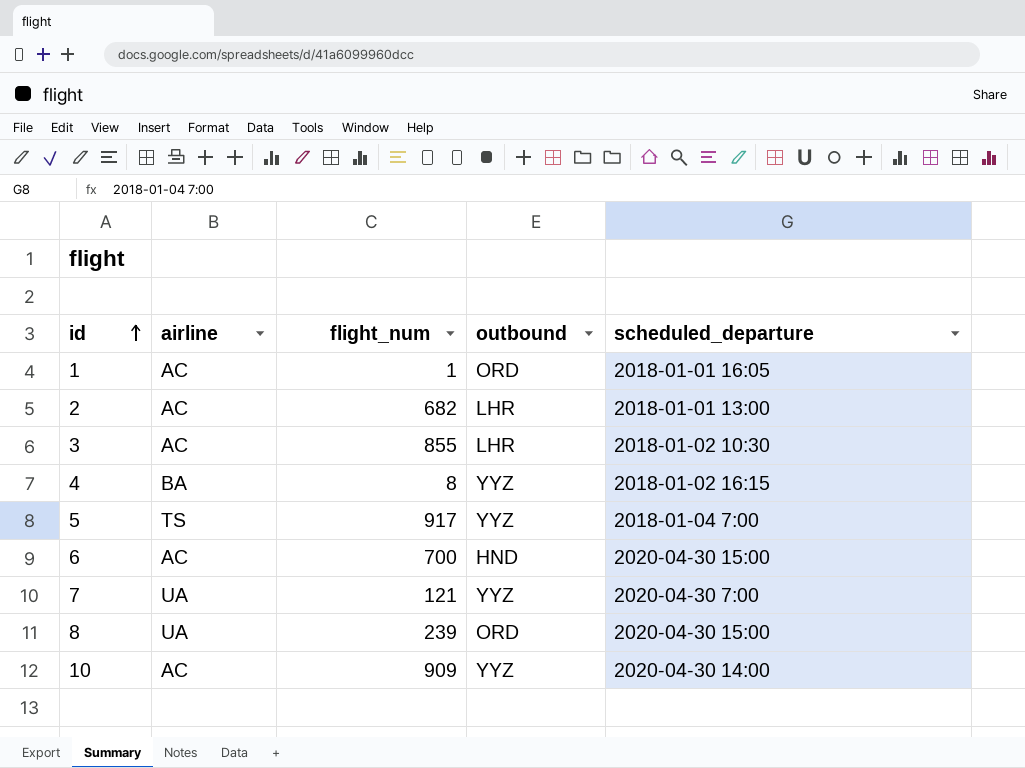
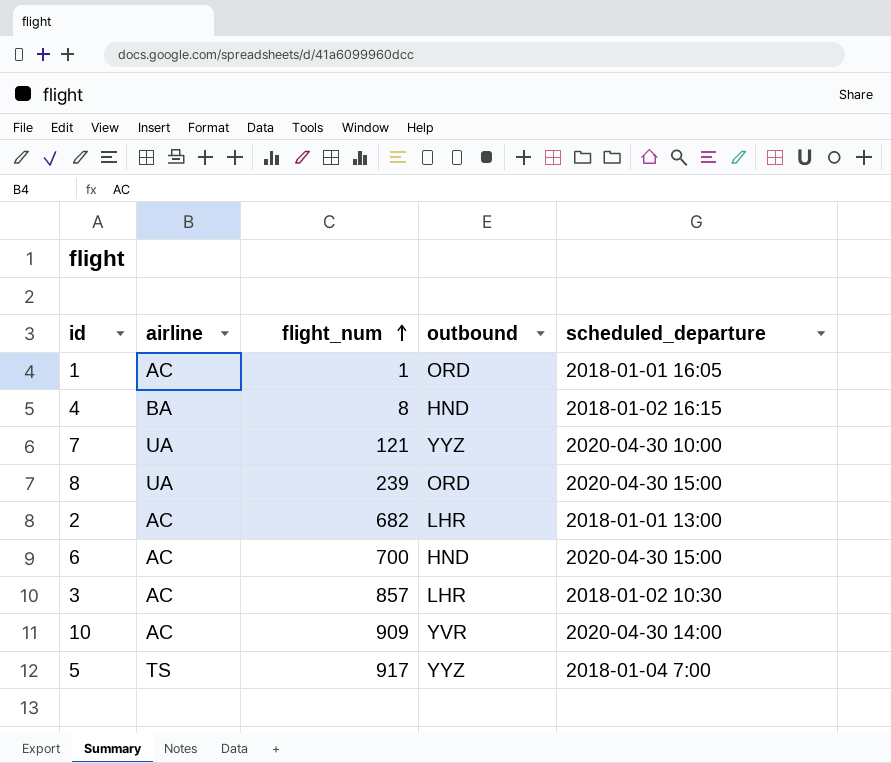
row order: id ascending -> flight_num ascending
4 | outbound: YYZ -> HND
7 | scheduled_departure: 2020-04-30 7:00 -> 2020-04-30 10:00
3 | flight_num: 855 -> 857
10 | outbound: YYZ -> YVR

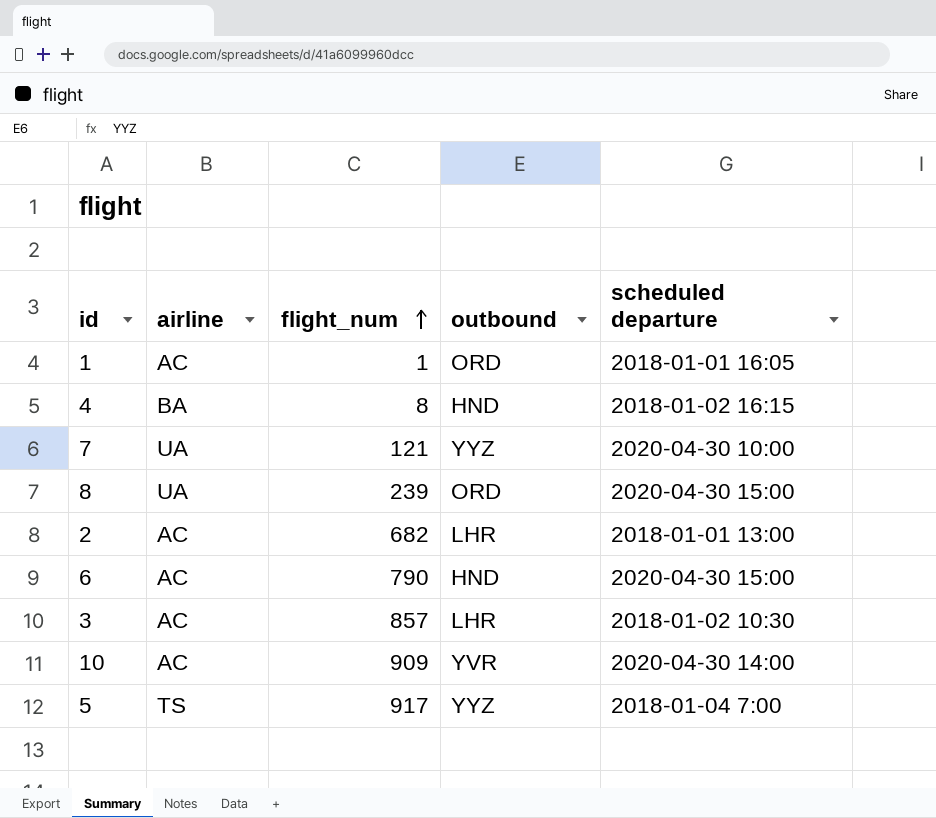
column name: scheduled_departure -> scheduled departure
6 | flight_num: 700 -> 790

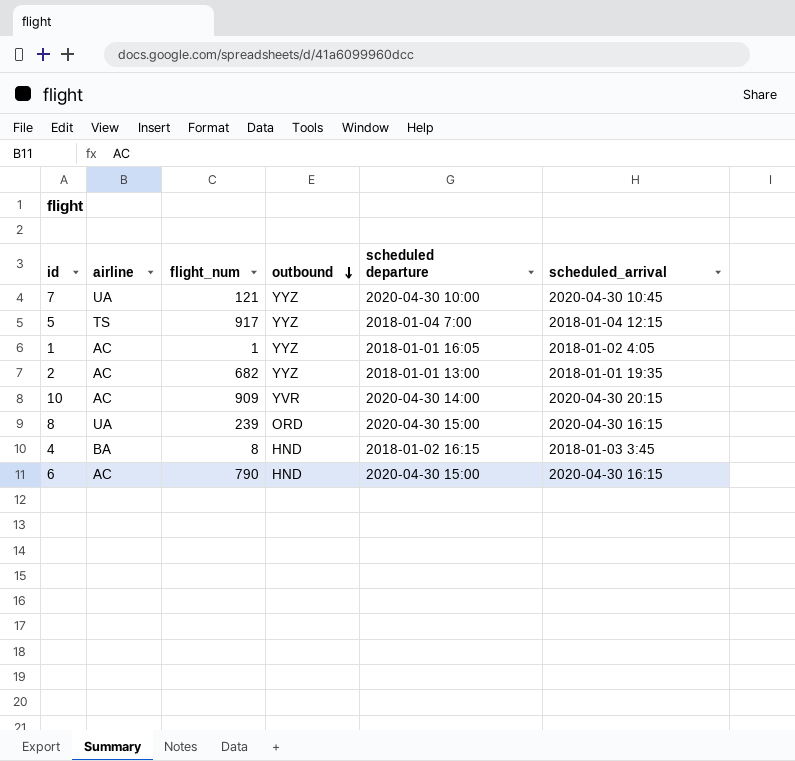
row order: flight_num ascending -> outbound descending
column scheduled_arrival | position: none -> 6
row 3: AC | 857 | LHR | 2018-01-02 10:30 -> none
1 | outbound: ORD -> YYZ
2 | outbound: LHR -> YYZ

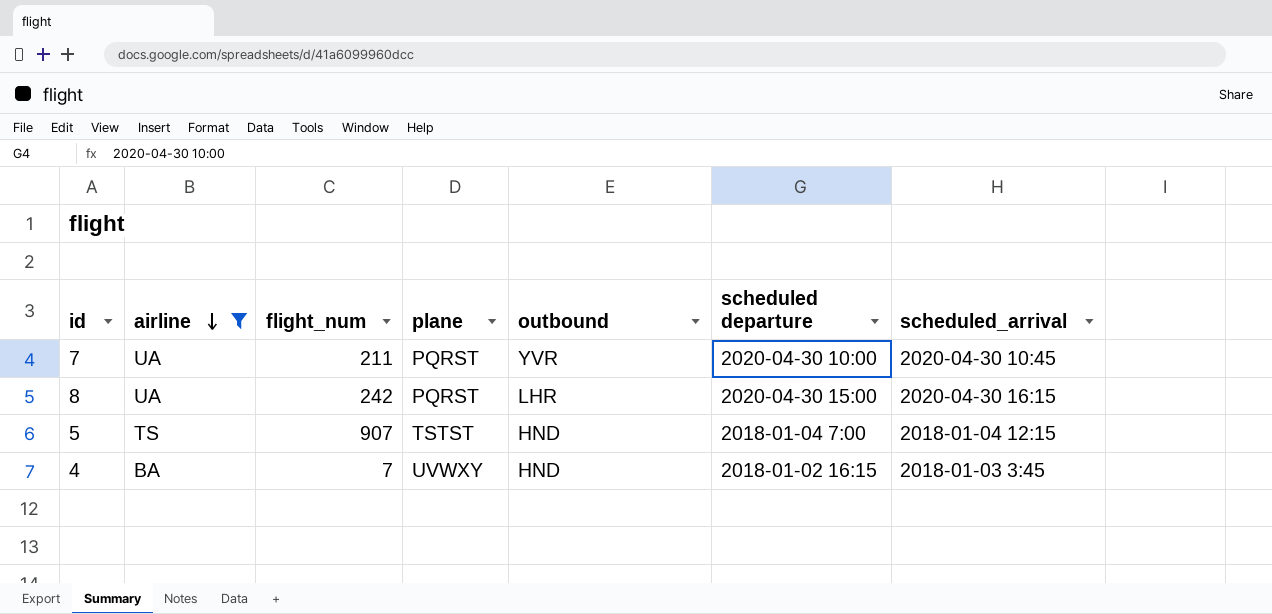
filter: none -> airline != AC
row order: outbound descending -> airline descending
column plane | position: none -> 4
7 | flight_num: 121 -> 211
7 | outbound: YYZ -> YVR
8 | flight_num: 239 -> 242
8 | outbound: ORD -> LHR
5 | flight_num: 917 -> 907
5 | outbound: YYZ -> HND
4 | flight_num: 8 -> 7

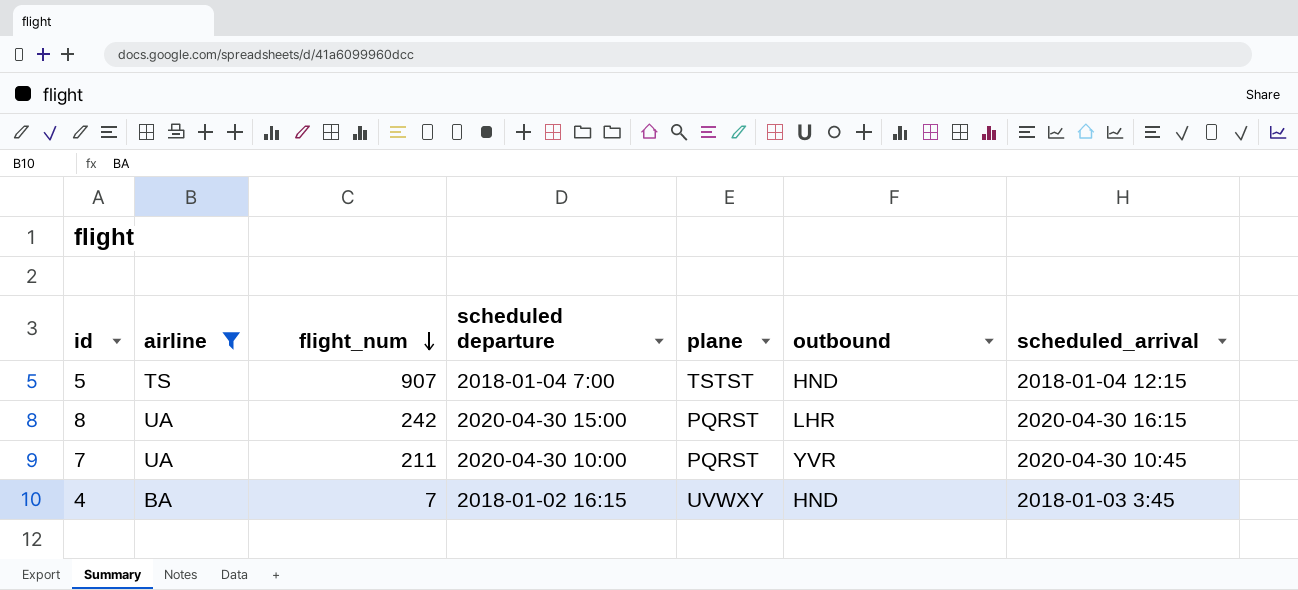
row order: airline descending -> flight_num descending
column scheduled departure | position: 6 -> 4

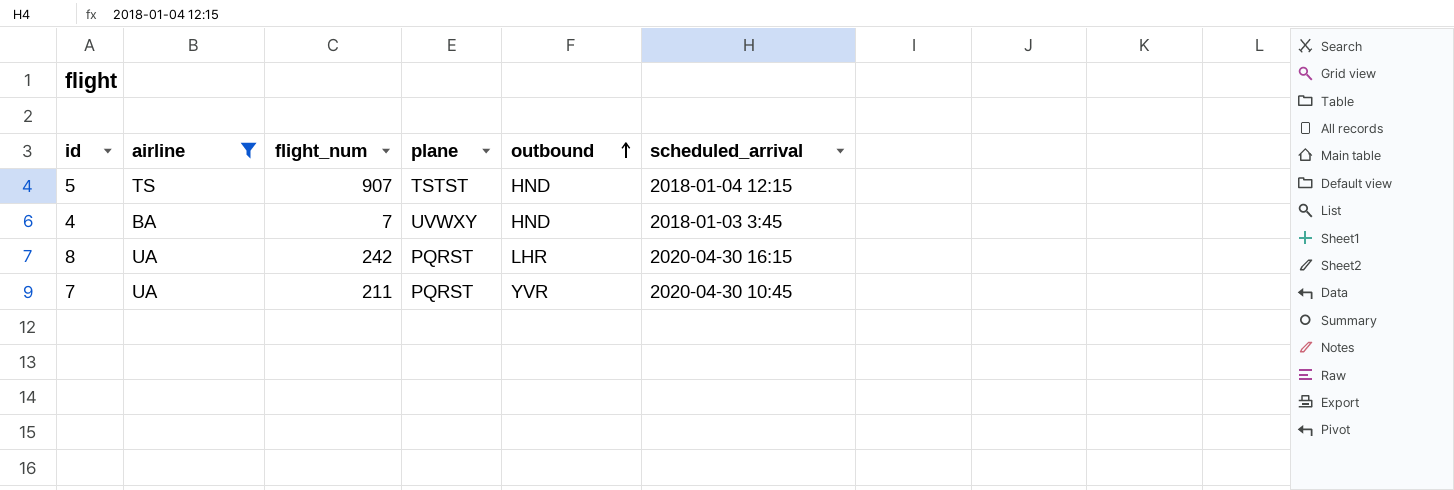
row order: flight_num descending -> outbound ascending
column scheduled departure | position: 4 -> none

